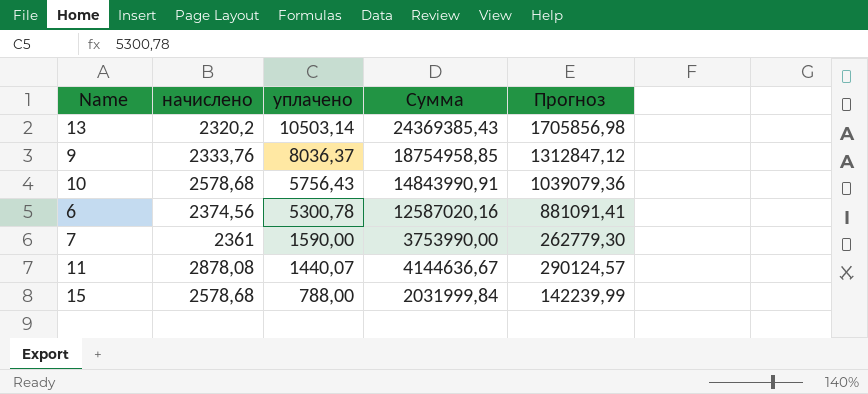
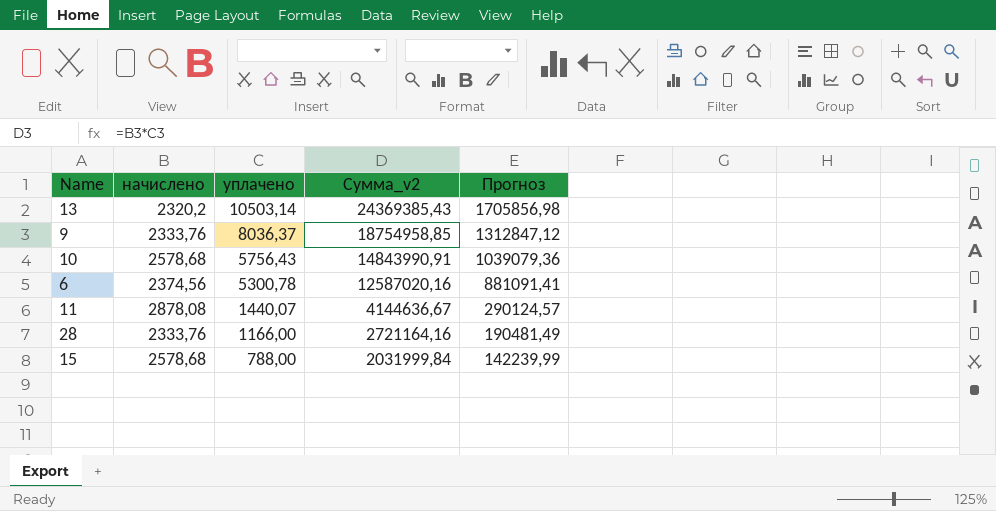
column name: Сумма -> Сумма_v2
row 7: 2361 | 1590,00 | 3753990,00 | 262779,30 -> none
row 28: none -> 2333,76 | 1166,00 | 2721164,16 | 190481,49

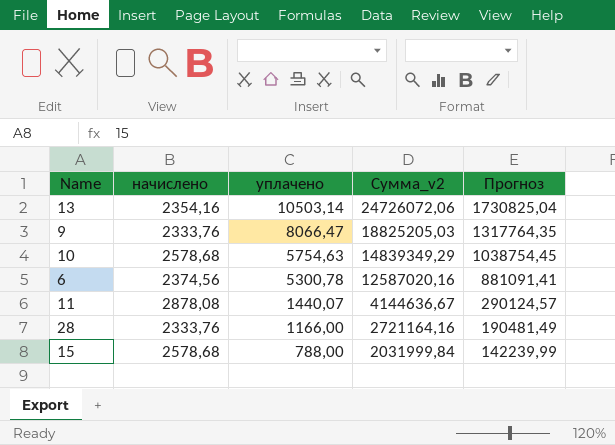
13 | начислено: 2320,2 -> 2354,16
13 | Сумма_v2: 24369385,43 -> 24726072,06
13 | Прогноз: 1705856,98 -> 1730825,04
9 | уплачено: 8036,37 -> 8066,47
9 | Сумма_v2: 18754958,85 -> 18825205,03
9 | Прогноз: 1312847,12 -> 1317764,35
10 | уплачено: 5756,43 -> 5754,63
10 | Сумма_v2: 14843990,91 -> 14839349,29
10 | Прогноз: 1039079,36 -> 1038754,45

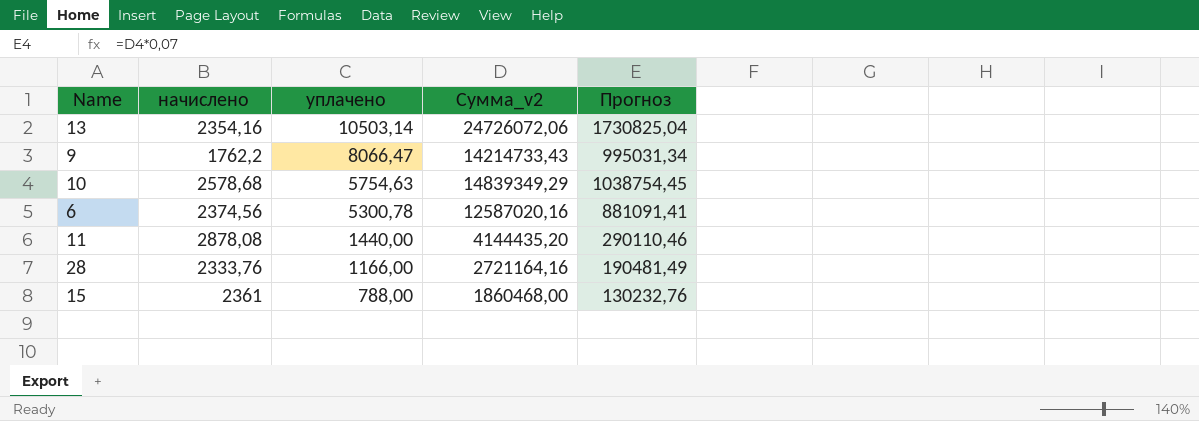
9 | начислено: 2333,76 -> 1762,2
9 | Сумма_v2: 18825205,03 -> 14214733,43
9 | Прогноз: 1317764,35 -> 995031,34
11 | уплачено: 1440,07 -> 1440,00
11 | Сумма_v2: 4144636,67 -> 4144435,20
11 | Прогноз: 290124,57 -> 290110,46
15 | начислено: 2578,68 -> 2361
15 | Сумма_v2: 2031999,84 -> 1860468,00
15 | Прогноз: 142239,99 -> 130232,76

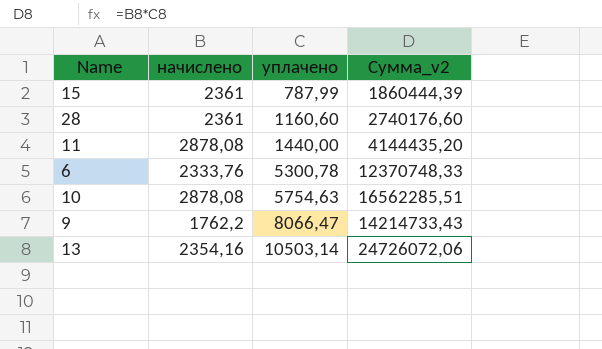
row order: уплачено descending -> уплачено ascending
column Прогноз | formula: [Сумма_v2] * 0,07 -> none
15 | уплачено: 788,00 -> 787,99
15 | Сумма_v2: 1860468,00 -> 1860444,39
28 | начислено: 2333,76 -> 2361
28 | уплачено: 1166,00 -> 1160,60
28 | Сумма_v2: 2721164,16 -> 2740176,60
6 | начислено: 2374,56 -> 2333,76
6 | Сумма_v2: 12587020,16 -> 12370748,33
10 | начислено: 2578,68 -> 2878,08
10 | Сумма_v2: 14839349,29 -> 16562285,51

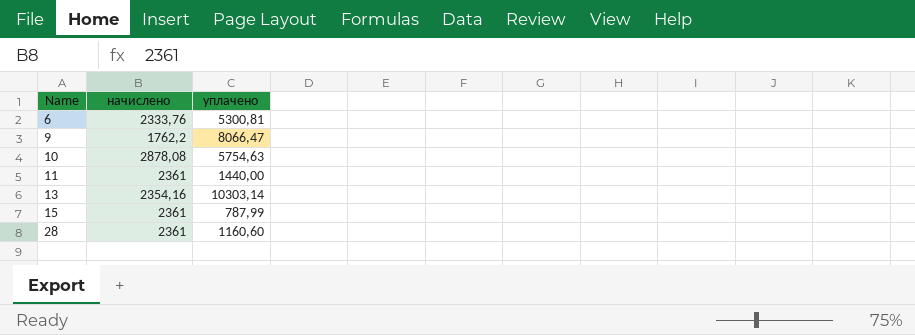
row order: уплачено ascending -> Name ascending
column Сумма_v2 | formula: [начислено] * [уплачено] -> none
6 | уплачено: 5300,78 -> 5300,81
11 | начислено: 2878,08 -> 2361
13 | уплачено: 10503,14 -> 10303,14

